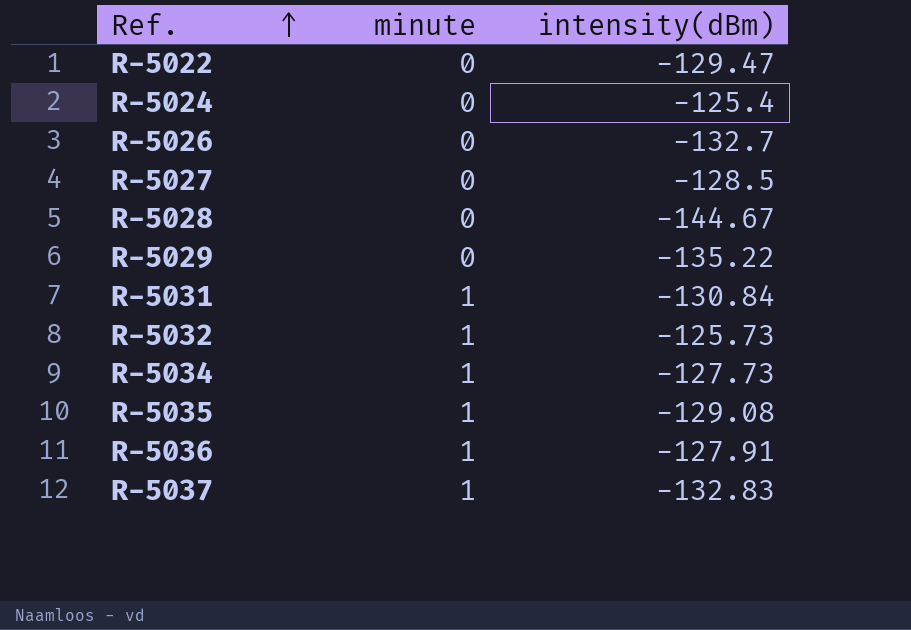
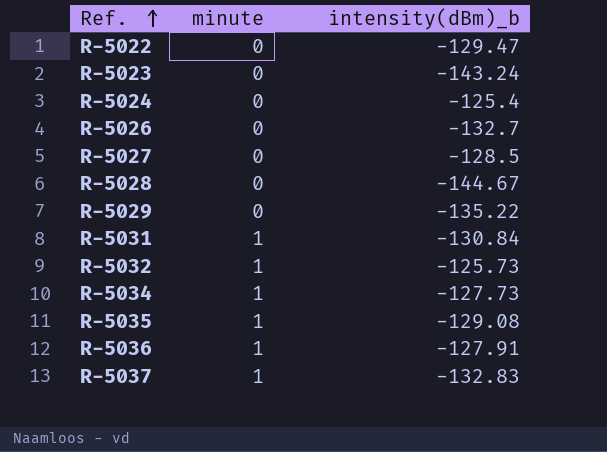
column name: intensity(dBm) -> intensity(dBm)_b
row R-5023: none -> 0 | -143.24

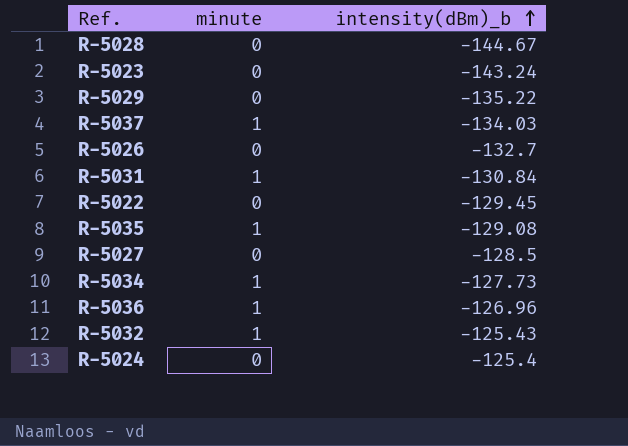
row order: Ref. ascending -> intensity(dBm)_b ascending
R-5037 | intensity(dBm)_b: -132.83 -> -134.03
R-5022 | intensity(dBm)_b: -129.47 -> -129.45
R-5036 | intensity(dBm)_b: -127.91 -> -126.96
R-5032 | intensity(dBm)_b: -125.73 -> -125.43

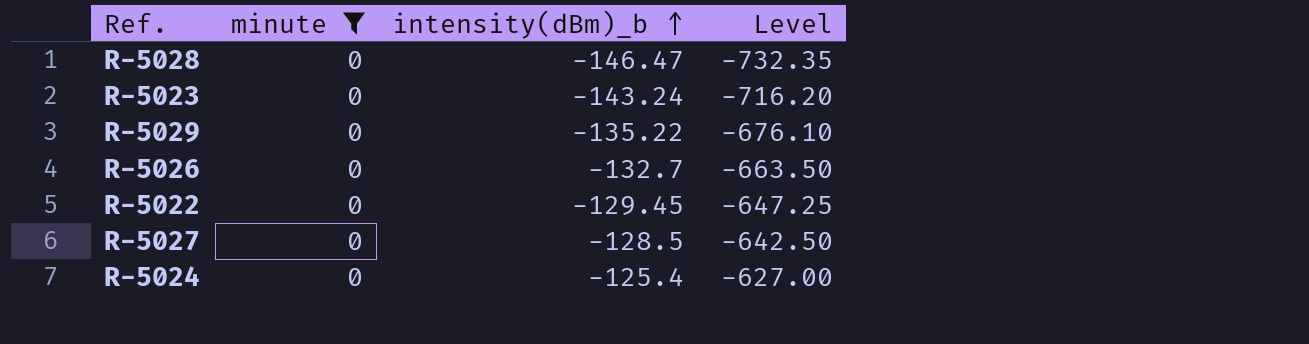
filter: none -> minute = 0
column Level | formula: none -> [intensity(dBm)_b] * 5
R-5028 | intensity(dBm)_b: -144.67 -> -146.47

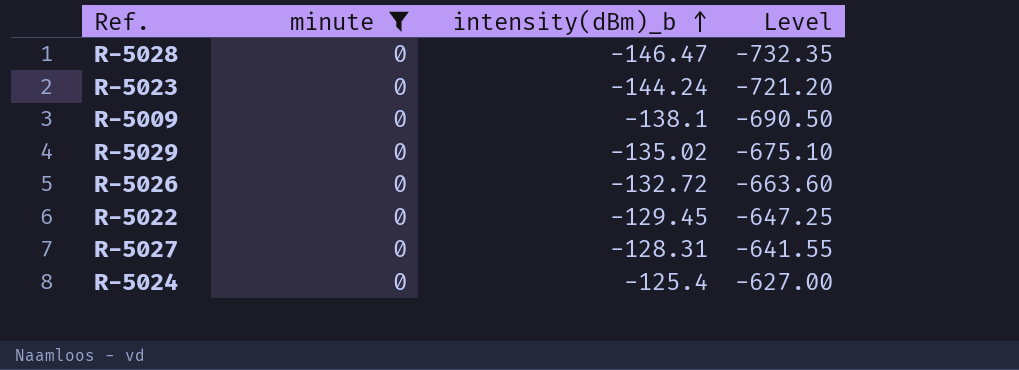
R-5023 | intensity(dBm)_b: -143.24 -> -144.24
R-5023 | Level: -716.20 -> -721.20
row R-5009: none -> 0 | -138.1 | -690.50
R-5029 | intensity(dBm)_b: -135.22 -> -135.02
R-5029 | Level: -676.10 -> -675.10
R-5026 | intensity(dBm)_b: -132.7 -> -132.72
R-5026 | Level: -663.50 -> -663.60
R-5027 | intensity(dBm)_b: -128.5 -> -128.31
R-5027 | Level: -642.50 -> -641.55

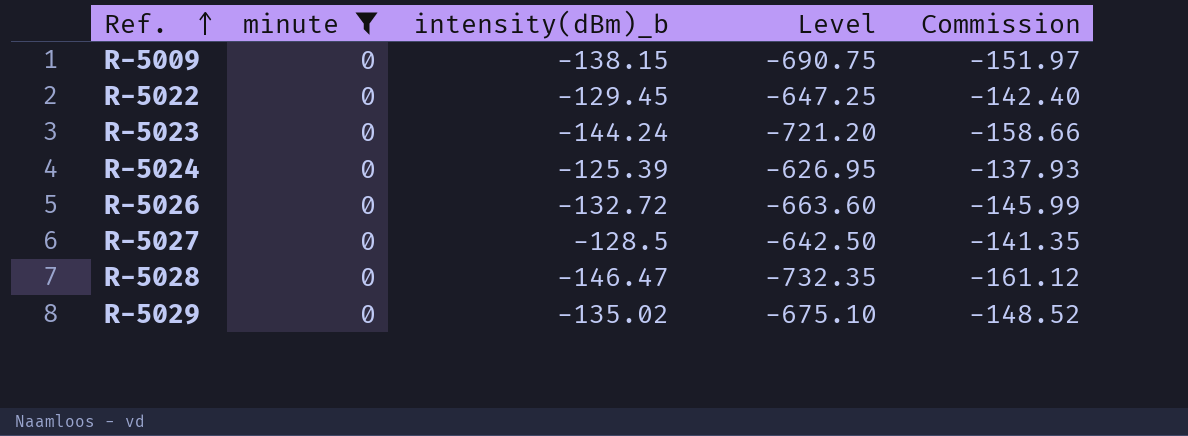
row order: intensity(dBm)_b ascending -> Ref. ascending
column Commission | formula: none -> [intensity(dBm)_b] * 1.1
R-5009 | intensity(dBm)_b: -138.1 -> -138.15
R-5009 | Level: -690.50 -> -690.75
R-5024 | intensity(dBm)_b: -125.4 -> -125.39
R-5024 | Level: -627.00 -> -626.95
R-5027 | intensity(dBm)_b: -128.31 -> -128.5
R-5027 | Level: -641.55 -> -642.50

